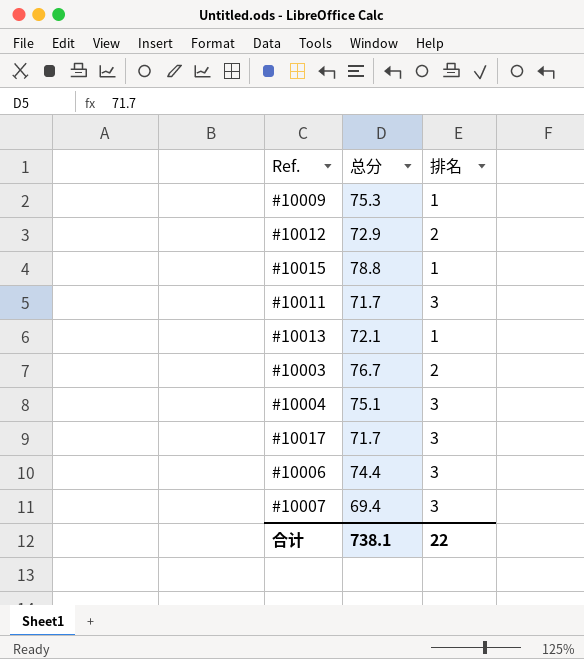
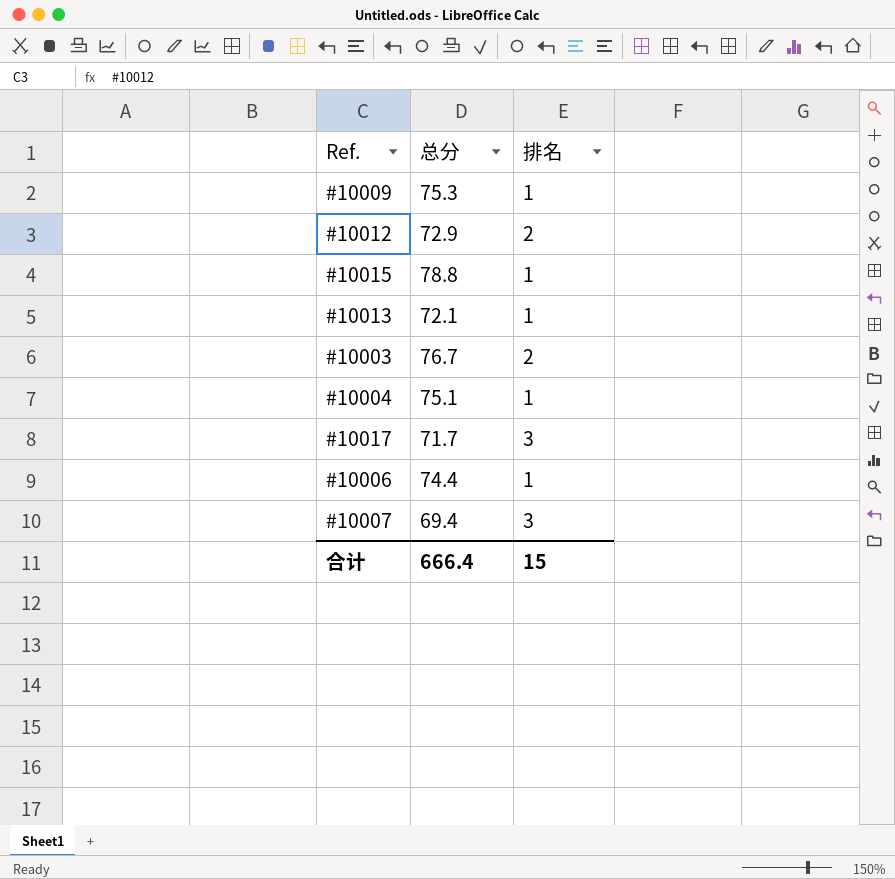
row #10011: 71.7 | 3 -> none
#10004 | 排名: 3 -> 1
#10006 | 排名: 3 -> 1
合计 | 总分: 738.1 -> 666.4
合计 | 排名: 22 -> 15

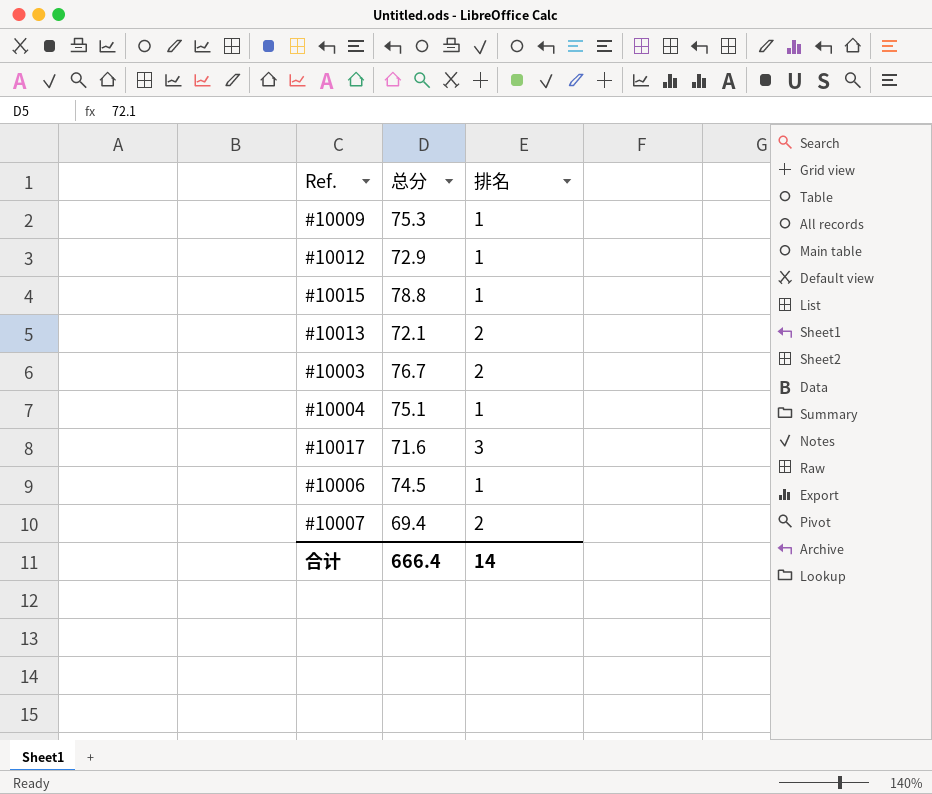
#10012 | 排名: 2 -> 1
#10013 | 排名: 1 -> 2
#10017 | 总分: 71.7 -> 71.6
#10006 | 总分: 74.4 -> 74.5
#10007 | 排名: 3 -> 2
合计 | 排名: 15 -> 14

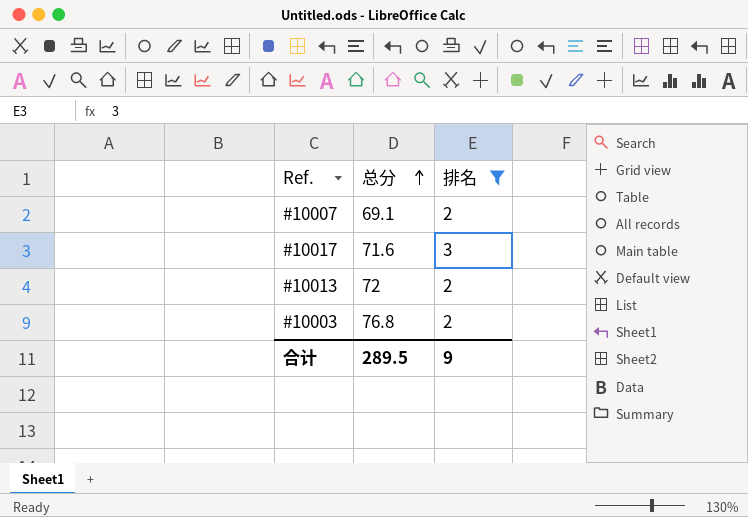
filter: none -> 排名 != 1
row order: none -> 总分 ascending
#10007 | 总分: 69.4 -> 69.1
#10013 | 总分: 72.1 -> 72
#10003 | 总分: 76.7 -> 76.8
合计 | 总分: 666.4 -> 289.5
合计 | 排名: 14 -> 9

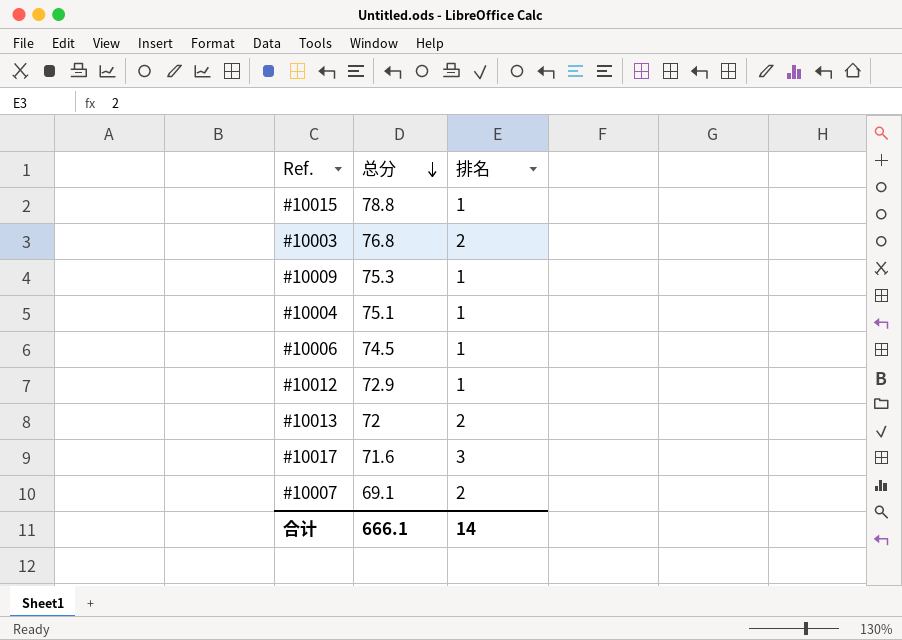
filter: 排名 != 1 -> none
row order: 总分 ascending -> 总分 descending
合计 | 总分: 289.5 -> 666.1
合计 | 排名: 9 -> 14

